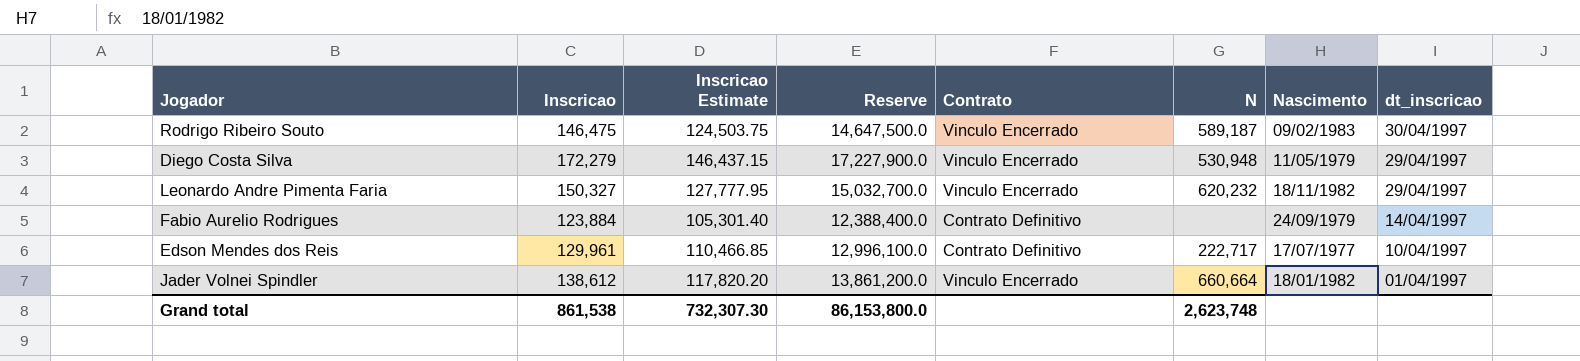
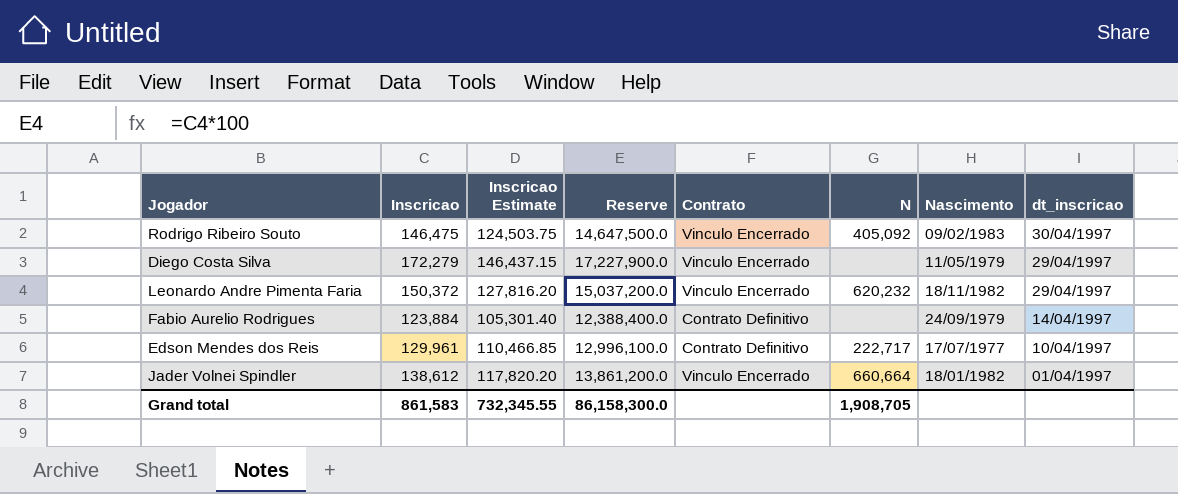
Rodrigo Ribeiro Souto | N: 589,187 -> 405,092
Diego Costa Silva | N: 530,948 -> none
Leonardo Andre Pimenta Faria | Inscricao: 150,327 -> 150,372
Leonardo Andre Pimenta Faria | Inscricao Estimate: 127,777.95 -> 127,816.20
Leonardo Andre Pimenta Faria | Reserve: 15,032,700.0 -> 15,037,200.0
Grand total | Inscricao: 861,538 -> 861,583
Grand total | Inscricao Estimate: 732,307.30 -> 732,345.55
Grand total | Reserve: 86,153,800.0 -> 86,158,300.0
Grand total | N: 2,623,748 -> 1,908,705

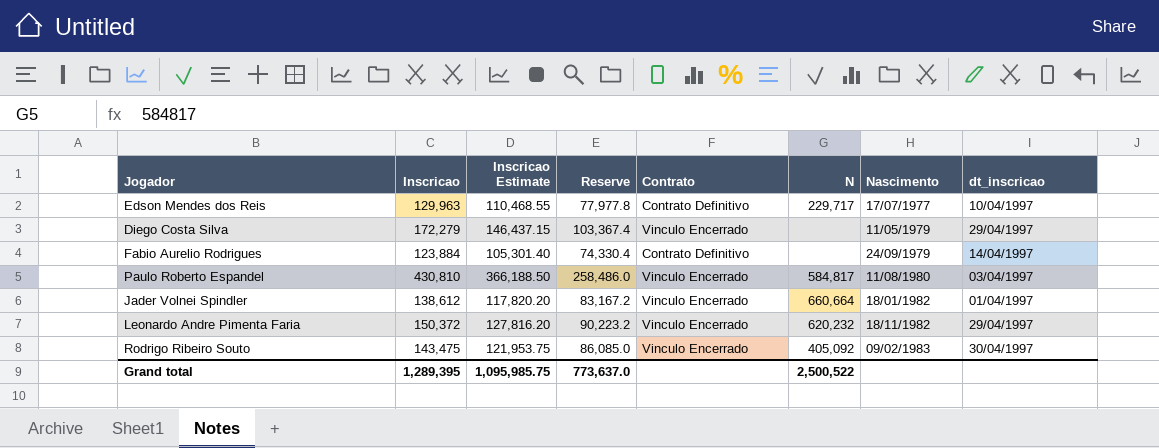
row order: dt_inscricao descending -> Nascimento ascending
column Reserve | formula: [Inscricao] * 100 -> [Inscricao] * 0.6
Edson Mendes dos Reis | Inscricao: 129,961 -> 129,963
Edson Mendes dos Reis | Inscricao Estimate: 110,466.85 -> 110,468.55
Edson Mendes dos Reis | N: 222,717 -> 229,717
row Paulo Roberto Espandel: none -> 430,810 | 366,188.50 | 258,486.0 | Vinculo Encerrado | 584,817 | 11/08/1980 | 03/04/1997
Rodrigo Ribeiro Souto | Inscricao: 146,475 -> 143,475
Rodrigo Ribeiro Souto | Inscricao Estimate: 124,503.75 -> 121,953.75
Grand total | Inscricao: 861,583 -> 1,289,395
Grand total | Inscricao Estimate: 732,345.55 -> 1,095,985.75
Grand total | Reserve: 86,158,300.0 -> 773,637.0
Grand total | N: 1,908,705 -> 2,500,522

